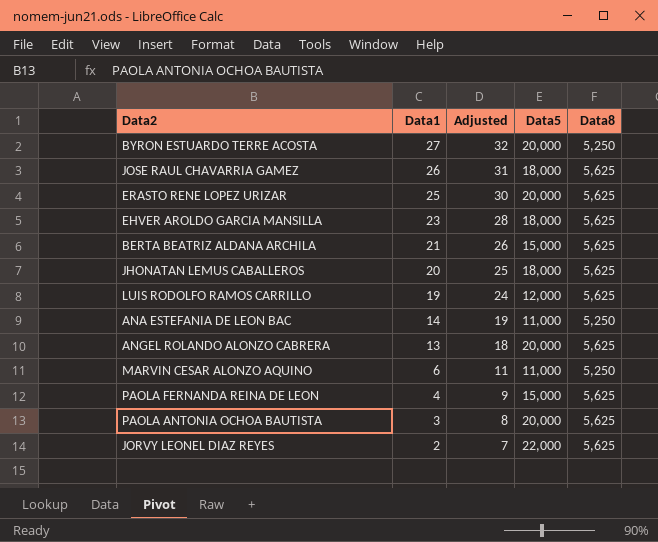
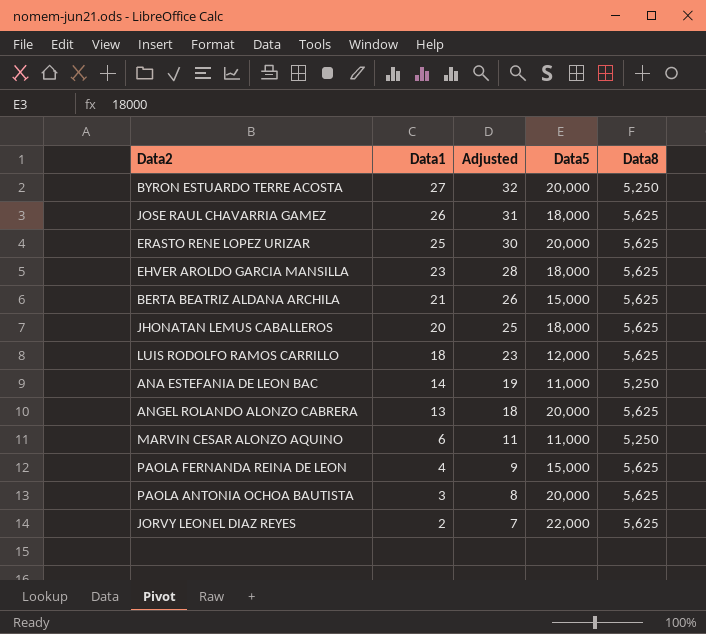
LUIS RODOLFO RAMOS CARRILLO | Data1: 19 -> 18
LUIS RODOLFO RAMOS CARRILLO | Adjusted: 24 -> 23

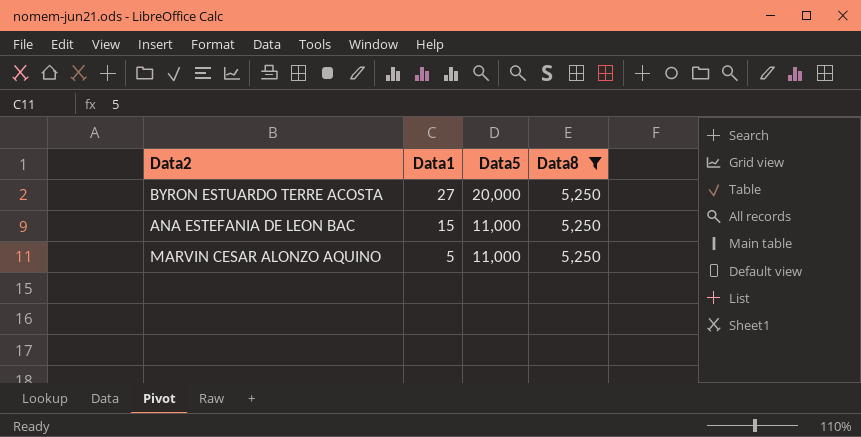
filter: none -> Data8 = 5,250
column Adjusted | formula: [Data1] + 5 -> none
ANA ESTEFANIA DE LEON BAC | Data1: 14 -> 15
MARVIN CESAR ALONZO AQUINO | Data1: 6 -> 5

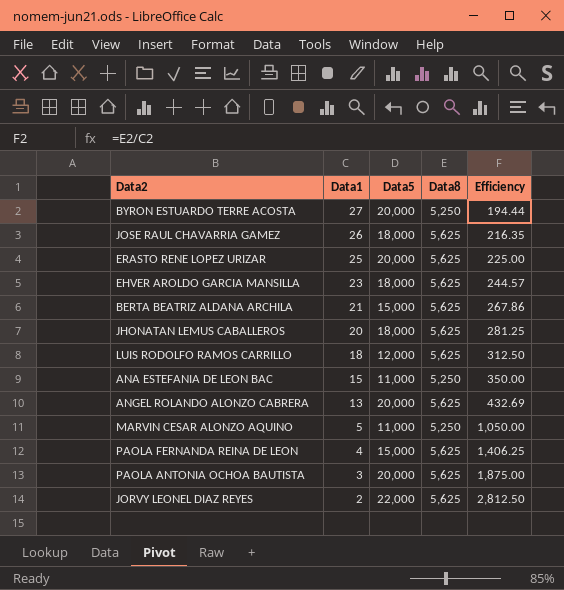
filter: Data8 = 5,250 -> none
column Efficiency | formula: none -> [Data8] / [Data1]

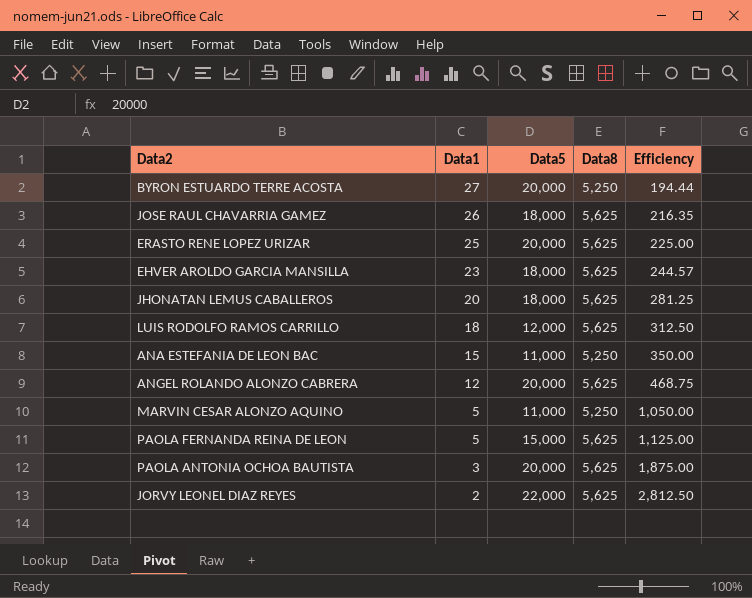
row BERTA BEATRIZ ALDANA ARCHILA: 21 | 15,000 | 5,625 | 267.86 -> none
ANGEL ROLANDO ALONZO CABRERA | Data1: 13 -> 12
ANGEL ROLANDO ALONZO CABRERA | Efficiency: 432.69 -> 468.75
PAOLA FERNANDA REINA DE LEON | Data1: 4 -> 5
PAOLA FERNANDA REINA DE LEON | Efficiency: 1,406.25 -> 1,125.00

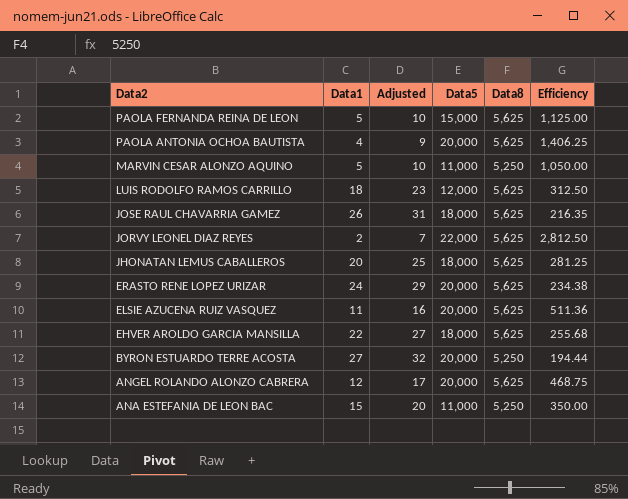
row order: Data1 descending -> Data2 descending
column Adjusted | formula: none -> [Data1] + 5
PAOLA ANTONIA OCHOA BAUTISTA | Data1: 3 -> 4
PAOLA ANTONIA OCHOA BAUTISTA | Efficiency: 1,875.00 -> 1,406.25
ERASTO RENE LOPEZ URIZAR | Data1: 25 -> 24
ERASTO RENE LOPEZ URIZAR | Efficiency: 225.00 -> 234.38
row ELSIE AZUCENA RUIZ VASQUEZ: none -> 11 | 16 | 20,000 | 5,625 | 511.36
EHVER AROLDO GARCIA MANSILLA | Data1: 23 -> 22
EHVER AROLDO GARCIA MANSILLA | Efficiency: 244.57 -> 255.68

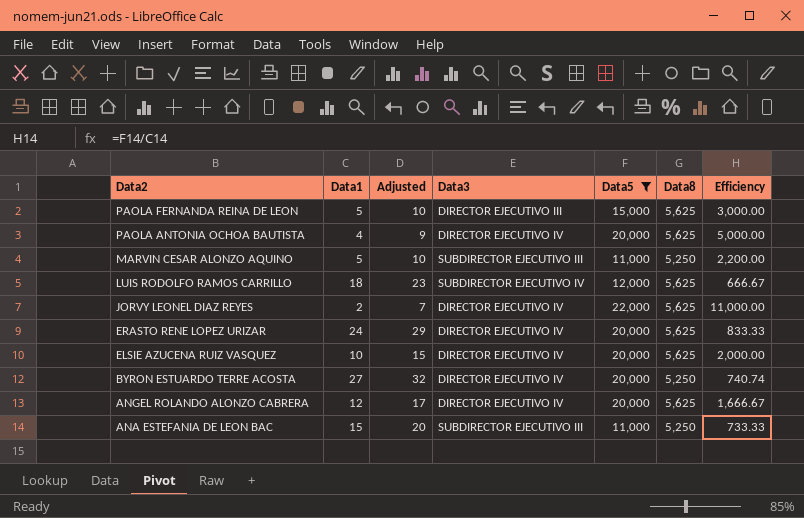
filter: none -> Data5 != 18,000
column Data3 | position: none -> 4
column Efficiency | formula: [Data8] / [Data1] -> [Data5] / [Data1]
ELSIE AZUCENA RUIZ VASQUEZ | Data1: 11 -> 10
ELSIE AZUCENA RUIZ VASQUEZ | Adjusted: 16 -> 15

